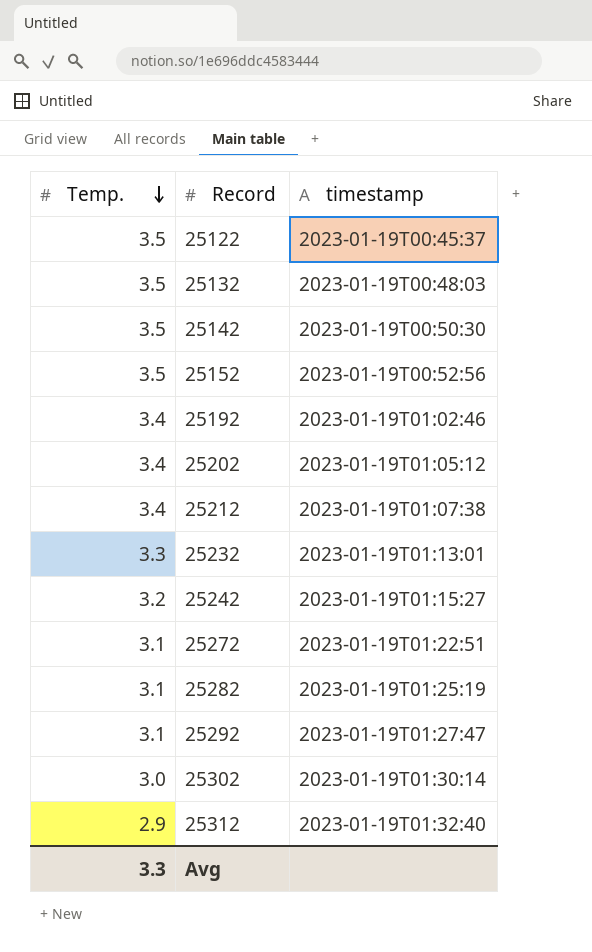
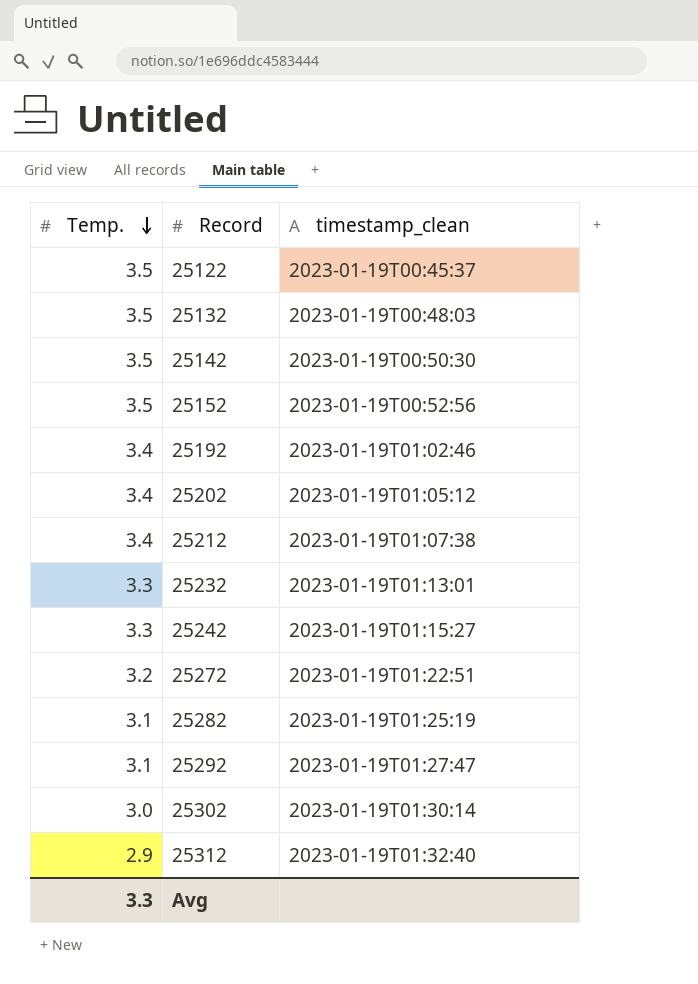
column name: timestamp -> timestamp_clean
25242 | Temp.: 3.2 -> 3.3
25272 | Temp.: 3.1 -> 3.2

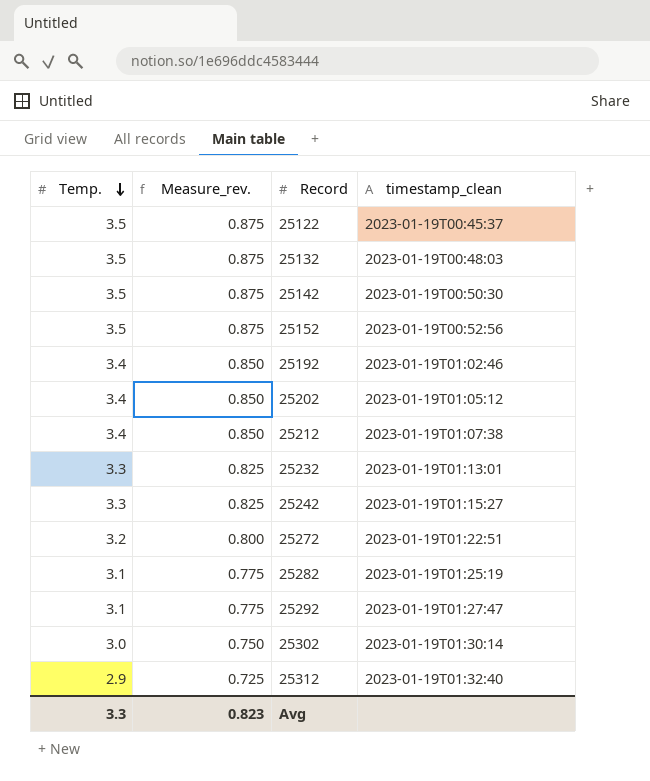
column Measure_rev. | formula: none -> [Temp.] * 0.25

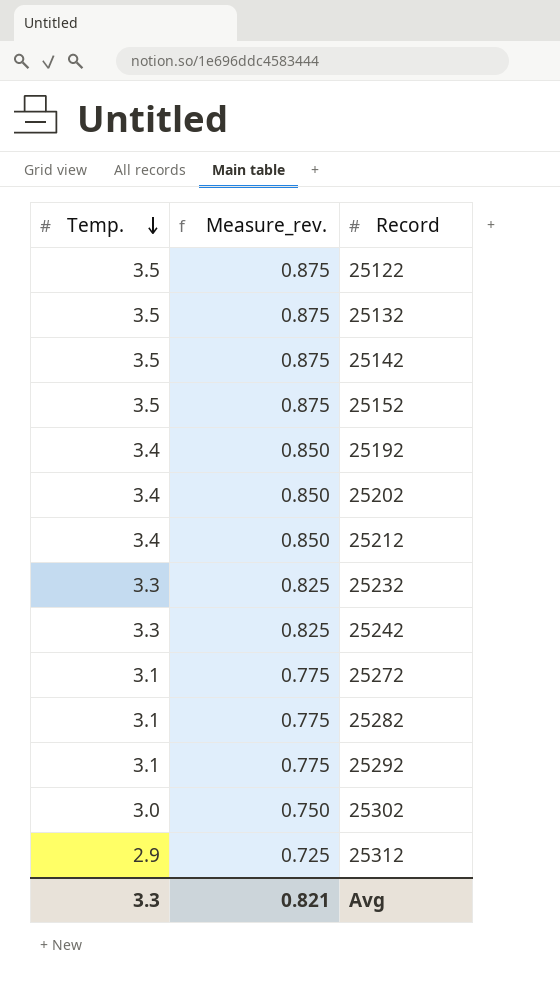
column timestamp_clean | position: 4 -> none
25272 | Temp.: 3.2 -> 3.1
25272 | Measure_rev.: 0.800 -> 0.775
Avg | Measure_rev.: 0.823 -> 0.821

